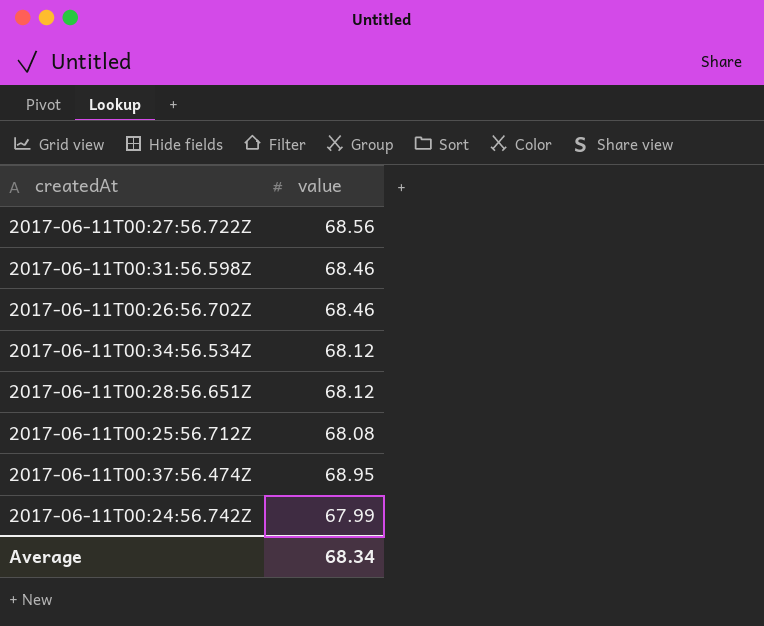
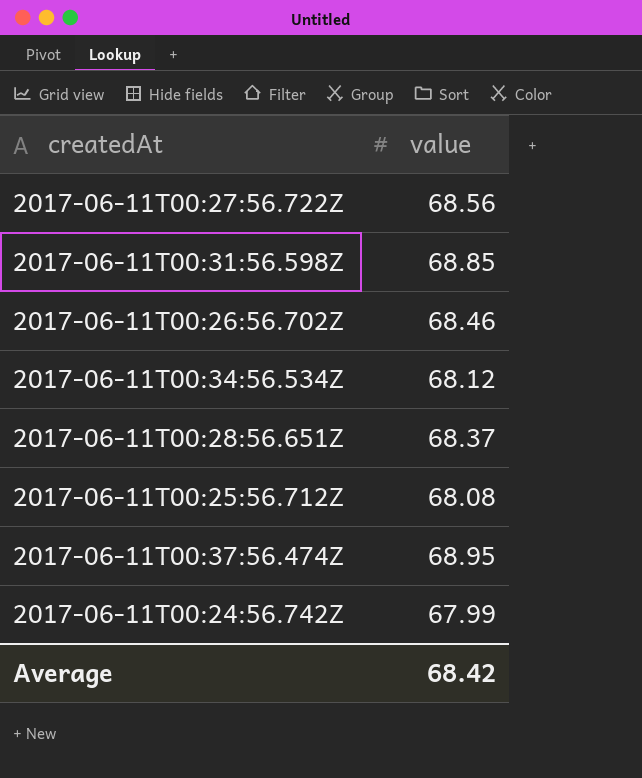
2017-06-11T00:31:56.598Z | value: 68.46 -> 68.85
2017-06-11T00:28:56.651Z | value: 68.12 -> 68.37
Average | value: 68.34 -> 68.42

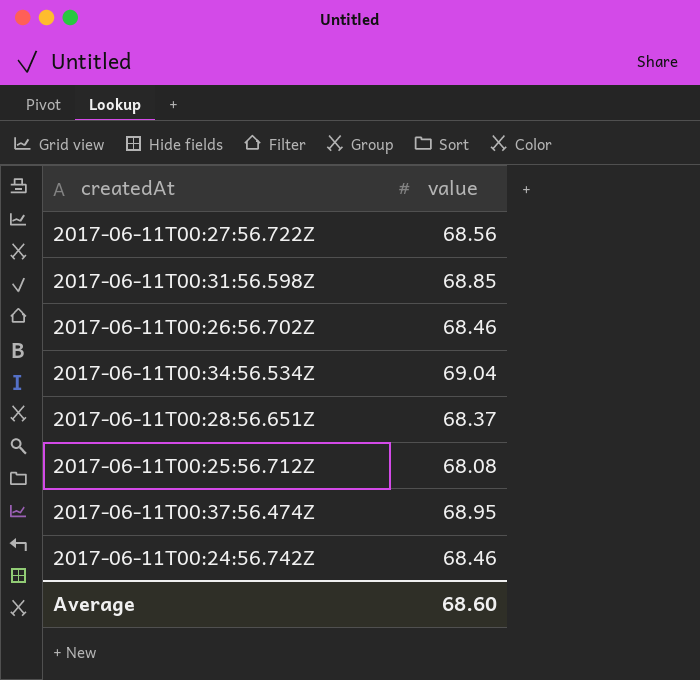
2017-06-11T00:34:56.534Z | value: 68.12 -> 69.04
2017-06-11T00:24:56.742Z | value: 67.99 -> 68.46
Average | value: 68.42 -> 68.60

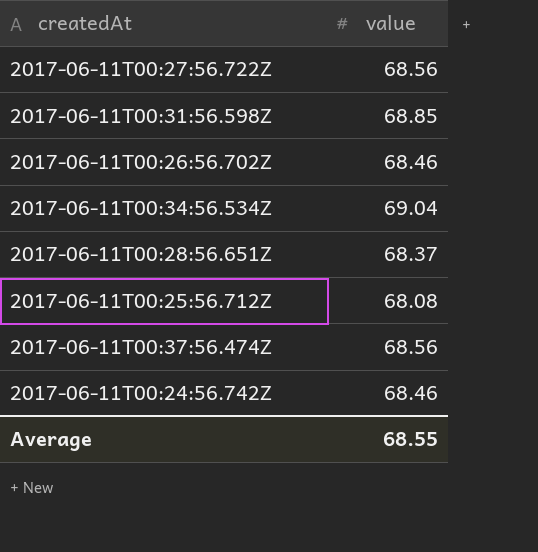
2017-06-11T00:37:56.474Z | value: 68.95 -> 68.56
Average | value: 68.60 -> 68.55

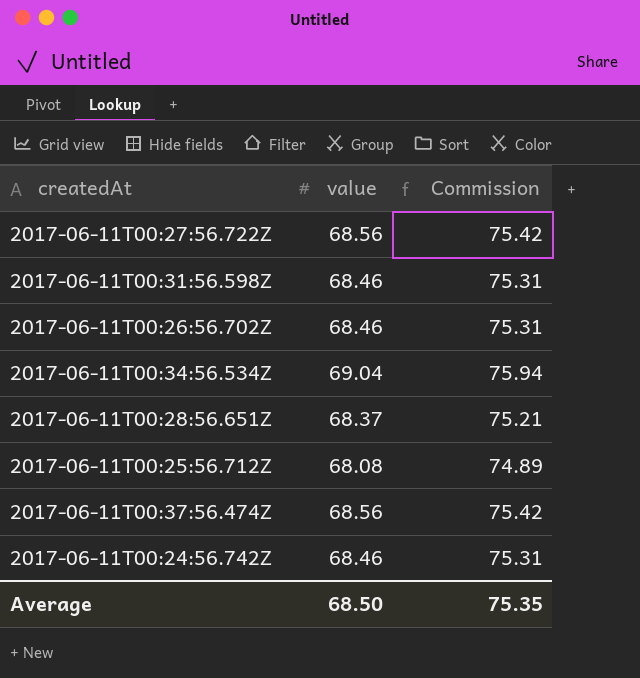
column Commission | formula: none -> [value] * 1.1
2017-06-11T00:31:56.598Z | value: 68.85 -> 68.46
Average | value: 68.55 -> 68.50

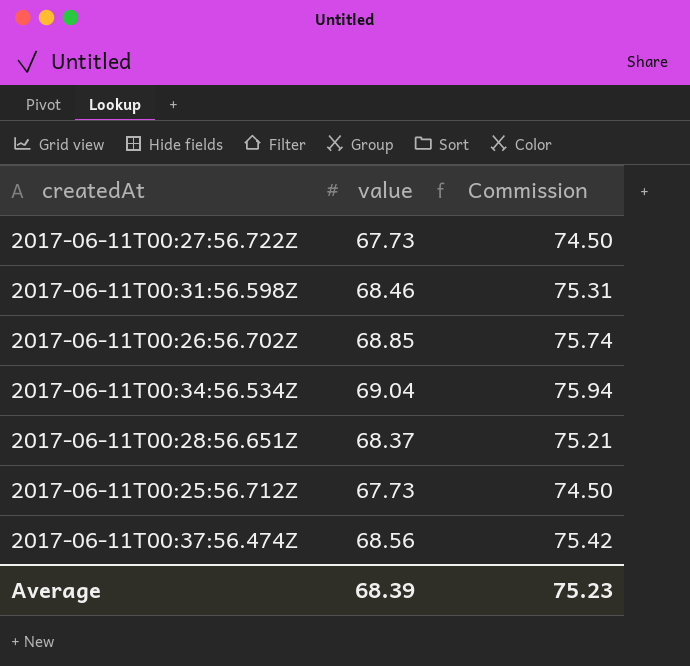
row 2017-06-11T00:24:56.742Z: 68.46 | 75.31 -> none
2017-06-11T00:27:56.722Z | value: 68.56 -> 67.73
2017-06-11T00:27:56.722Z | Commission: 75.42 -> 74.50
2017-06-11T00:26:56.702Z | value: 68.46 -> 68.85
2017-06-11T00:26:56.702Z | Commission: 75.31 -> 75.74
2017-06-11T00:25:56.712Z | value: 68.08 -> 67.73
2017-06-11T00:25:56.712Z | Commission: 74.89 -> 74.50
Average | value: 68.50 -> 68.39
Average | Commission: 75.35 -> 75.23

